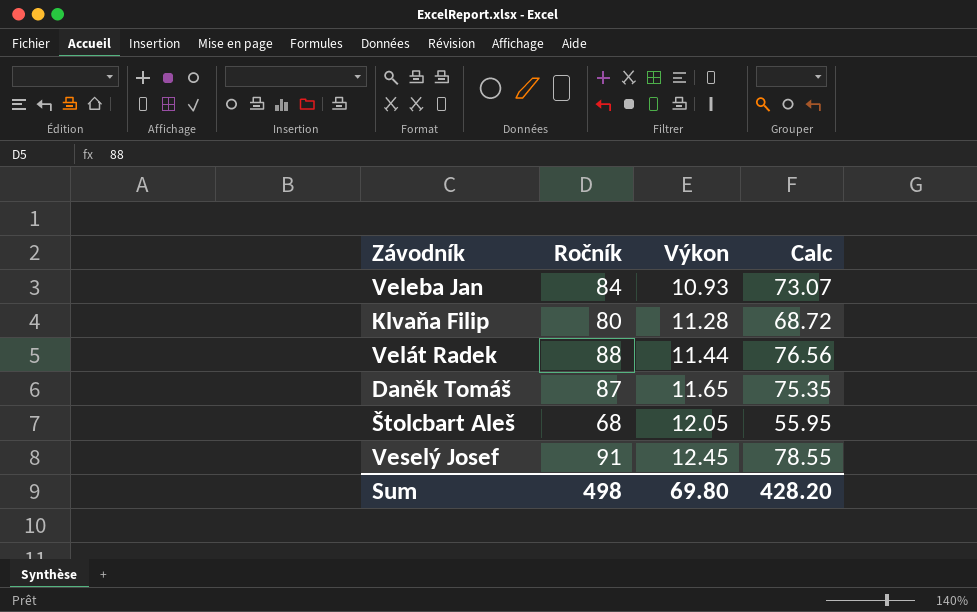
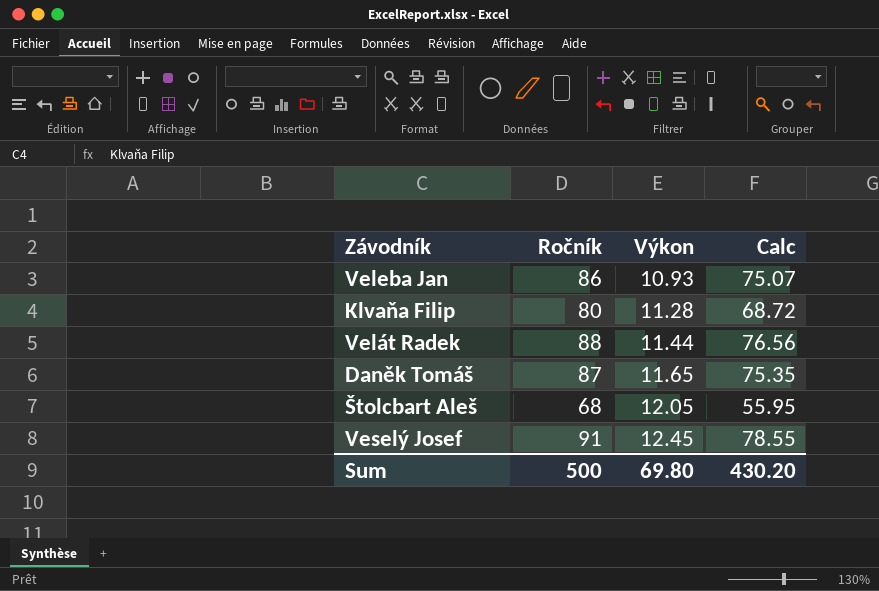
Veleba Jan | Ročník: 84 -> 86
Veleba Jan | Calc: 73.07 -> 75.07
Sum | Ročník: 498 -> 500
Sum | Calc: 428.20 -> 430.20

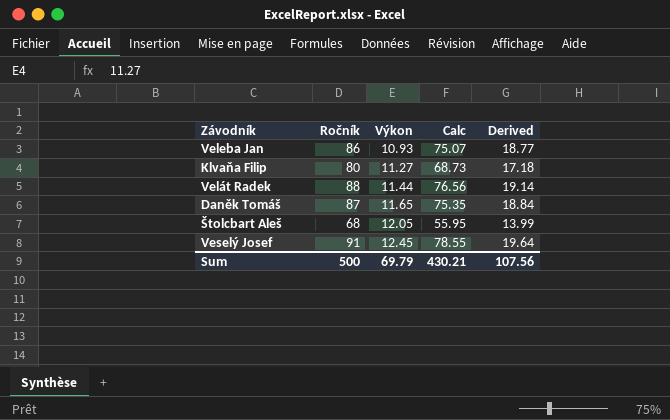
column Derived | formula: none -> [Calc] * 0.25
Klvaňa Filip | Výkon: 11.28 -> 11.27
Klvaňa Filip | Calc: 68.72 -> 68.73
Sum | Výkon: 69.80 -> 69.79
Sum | Calc: 430.20 -> 430.21

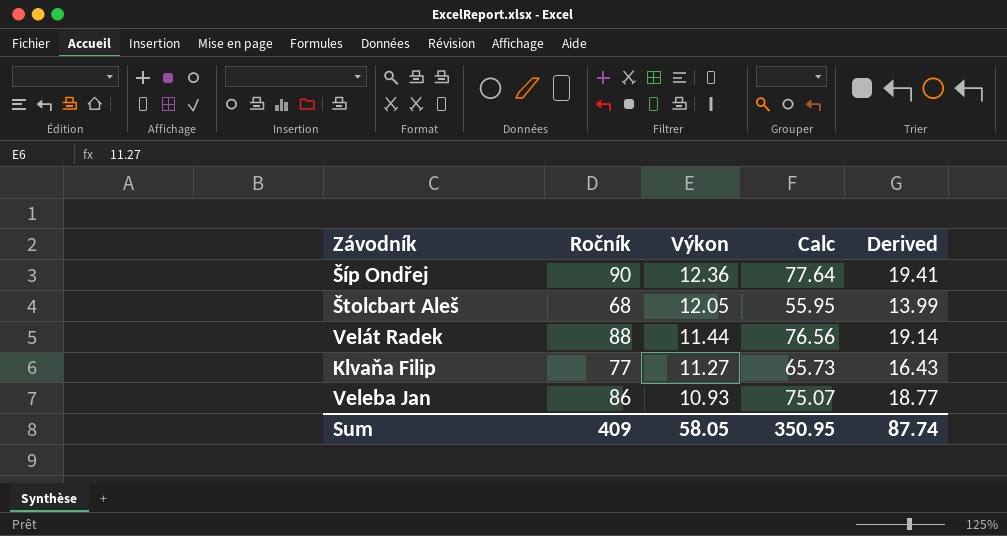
row order: Výkon ascending -> Výkon descending
row Daněk Tomáš: 87 | 11.65 | 75.35 | 18.84 -> none
row Veselý Josef: 91 | 12.45 | 78.55 | 19.64 -> none
row Šíp Ondřej: none -> 90 | 12.36 | 77.64 | 19.41
Klvaňa Filip | Ročník: 80 -> 77
Klvaňa Filip | Calc: 68.73 -> 65.73
Klvaňa Filip | Derived: 17.18 -> 16.43
Sum | Ročník: 500 -> 409
Sum | Výkon: 69.79 -> 58.05
Sum | Calc: 430.21 -> 350.95
Sum | Derived: 107.56 -> 87.74

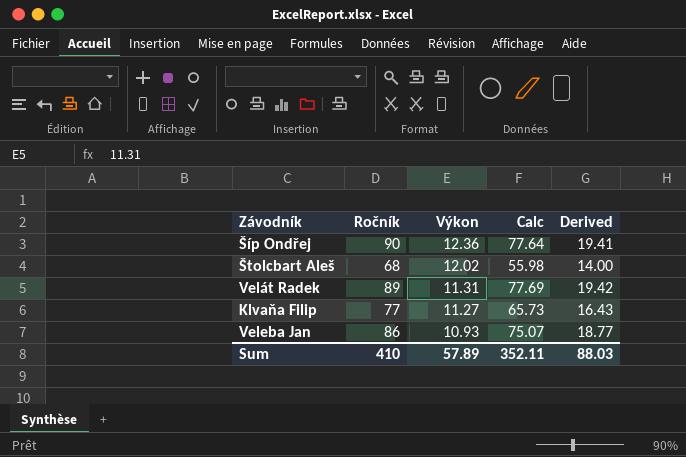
Štolcbart Aleš | Výkon: 12.05 -> 12.02
Štolcbart Aleš | Calc: 55.95 -> 55.98
Štolcbart Aleš | Derived: 13.99 -> 14.00
Velát Radek | Ročník: 88 -> 89
Velát Radek | Výkon: 11.44 -> 11.31
Velát Radek | Calc: 76.56 -> 77.69
Velát Radek | Derived: 19.14 -> 19.42
Sum | Ročník: 409 -> 410
Sum | Výkon: 58.05 -> 57.89
Sum | Calc: 350.95 -> 352.11
Sum | Derived: 87.74 -> 88.03

